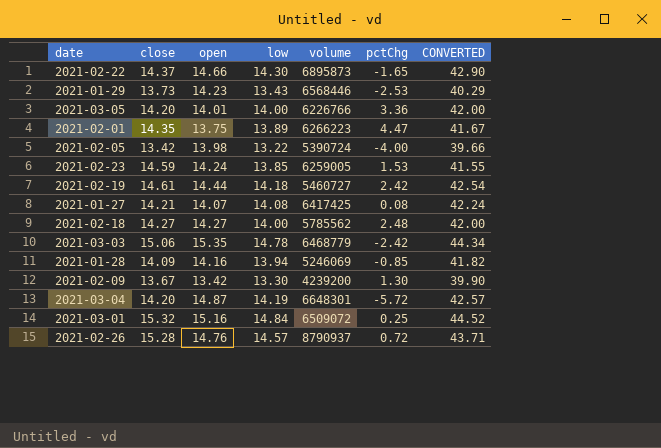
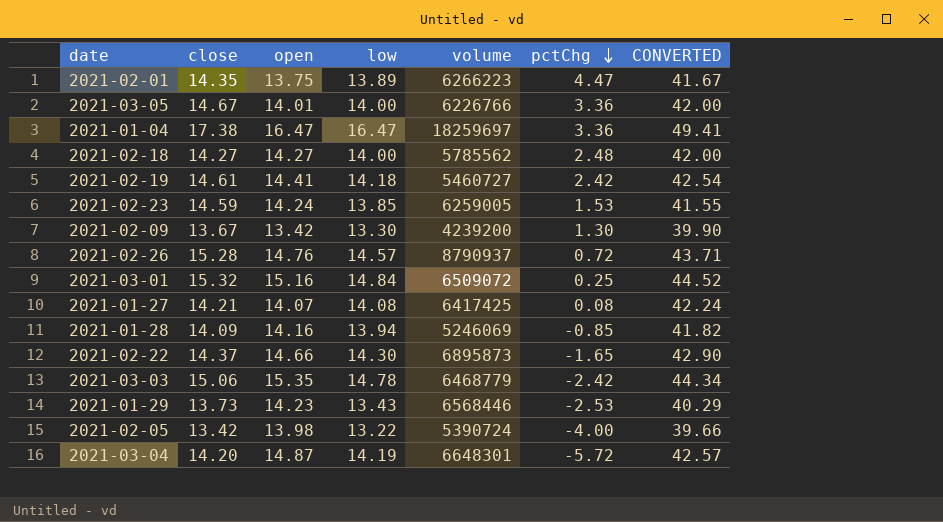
row order: none -> pctChg descending
2021-03-05 | close: 14.20 -> 14.67
row 2021-01-04: none -> 17.38 | 16.47 | 16.47 | 18259697 | 3.36 | 49.41
2021-02-19 | open: 14.44 -> 14.41

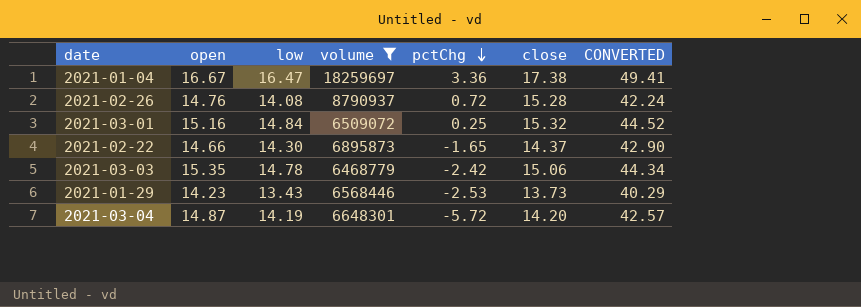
filter: none -> volume >= 6468779
column close | position: 2 -> 6
2021-01-04 | open: 16.47 -> 16.67
2021-02-26 | low: 14.57 -> 14.08
2021-02-26 | CONVERTED: 43.71 -> 42.24

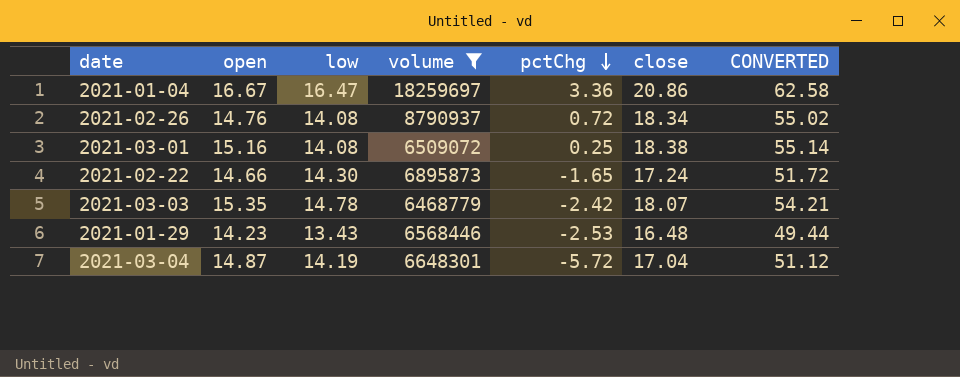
column CONVERTED | formula: [low] * 3 -> [close] * 3
2021-01-04 | close: 17.38 -> 20.86
2021-02-26 | close: 15.28 -> 18.34
2021-03-01 | low: 14.84 -> 14.08
2021-03-01 | close: 15.32 -> 18.38
2021-02-22 | close: 14.37 -> 17.24
2021-03-03 | close: 15.06 -> 18.07
2021-01-29 | close: 13.73 -> 16.48
2021-03-04 | close: 14.20 -> 17.04

